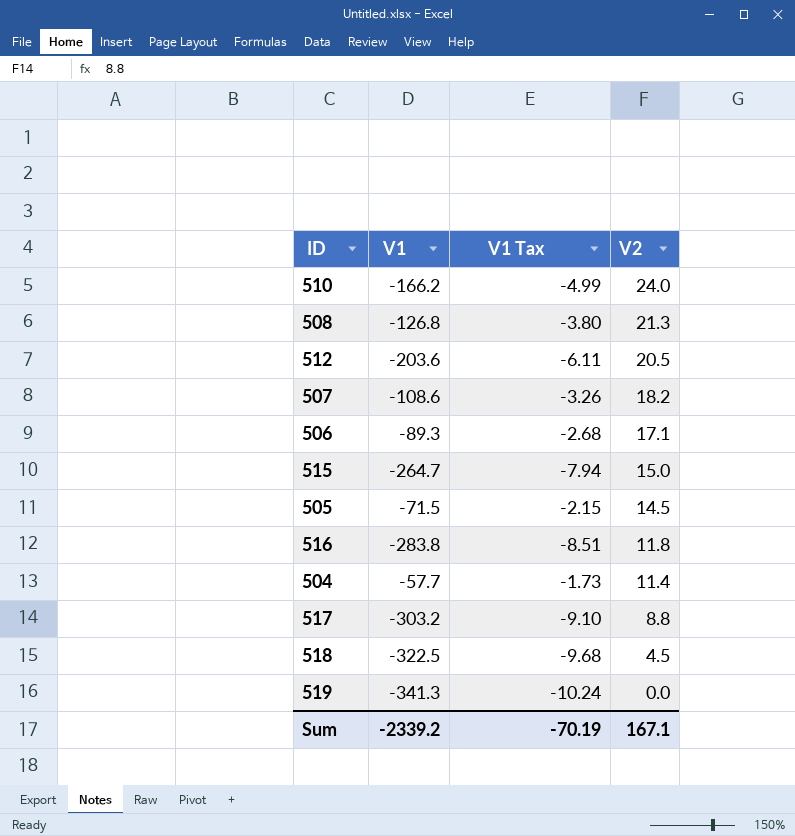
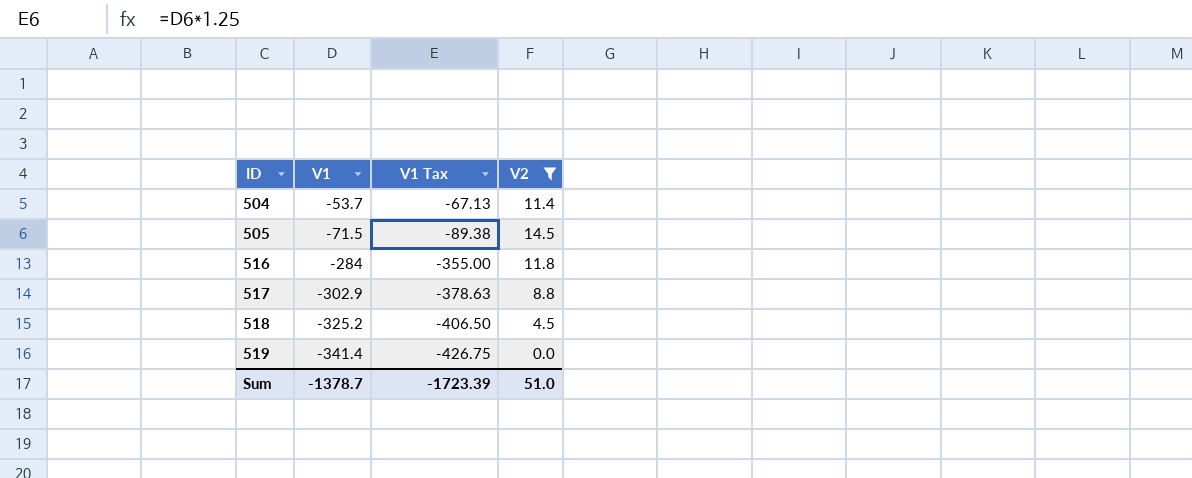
filter: none -> V2 <= 14.5
row order: V2 descending -> ID ascending
column V1 Tax | formula: [V1] * 0.03 -> [V1] * 1.25
504 | V1: -57.7 -> -53.7
516 | V1: -283.8 -> -284
517 | V1: -303.2 -> -302.9
518 | V1: -322.5 -> -325.2
519 | V1: -341.3 -> -341.4
Sum | V1: -2339.2 -> -1378.7
Sum | V1 Tax: -70.19 -> -1723.39
Sum | V2: 167.1 -> 51.0

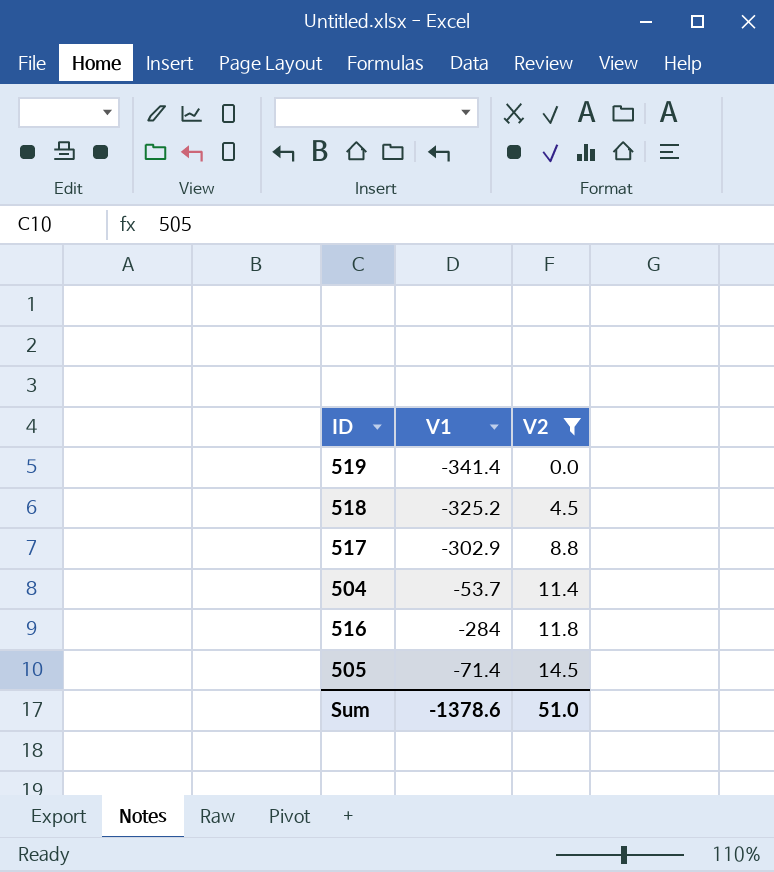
row order: ID ascending -> V2 ascending
column V1 Tax | formula: [V1] * 1.25 -> none
505 | V1: -71.5 -> -71.4
Sum | V1: -1378.7 -> -1378.6

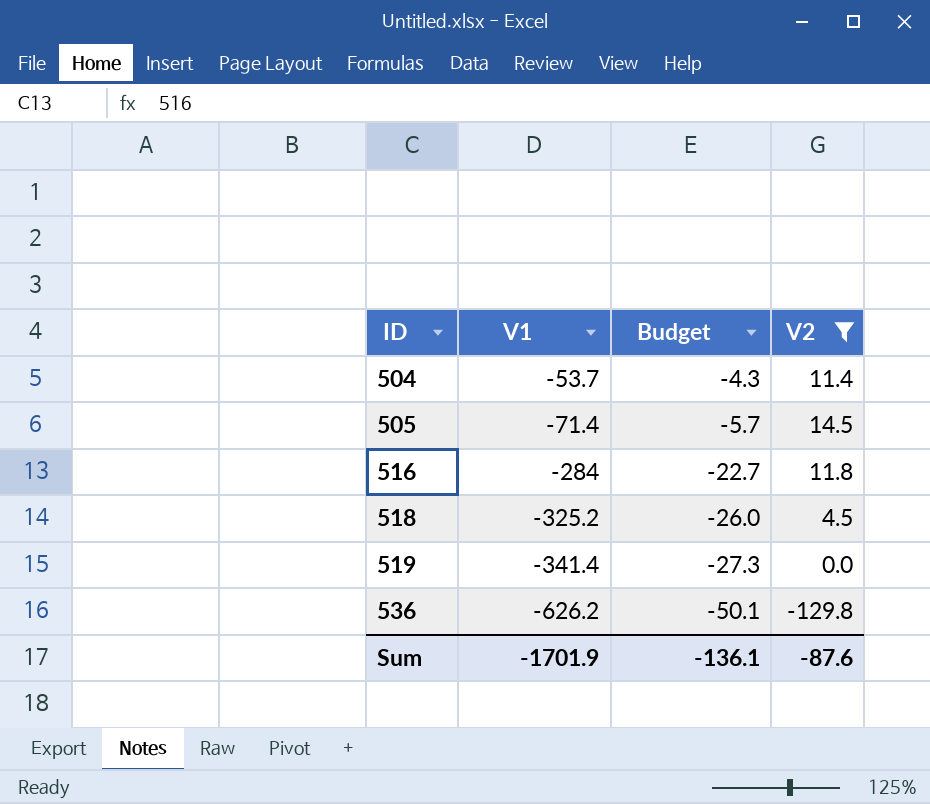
row order: V2 ascending -> ID ascending
column Budget | formula: none -> [V1] * 0.08
row 517: -302.9 | 8.8 -> none
row 536: none -> -626.2 | -50.1 | -129.8
Sum | V1: -1378.6 -> -1701.9
Sum | V2: 51.0 -> -87.6

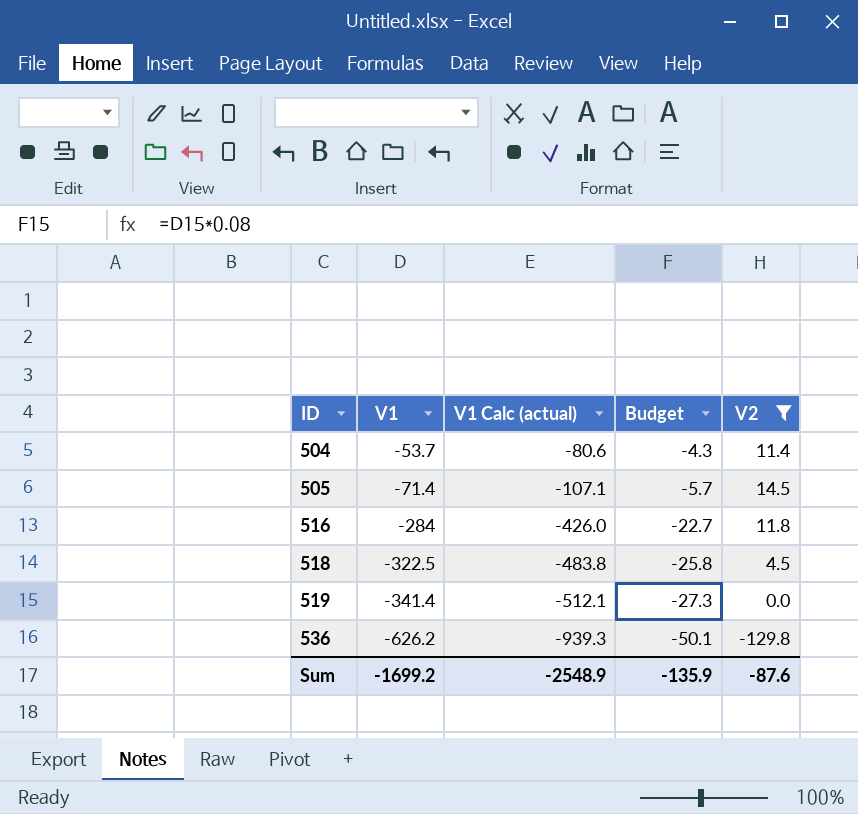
column V1 Calc (actual) | formula: none -> [V1] * 1.5
518 | V1: -325.2 -> -322.5
518 | Budget: -26.0 -> -25.8
Sum | V1: -1701.9 -> -1699.2
Sum | Budget: -136.1 -> -135.9

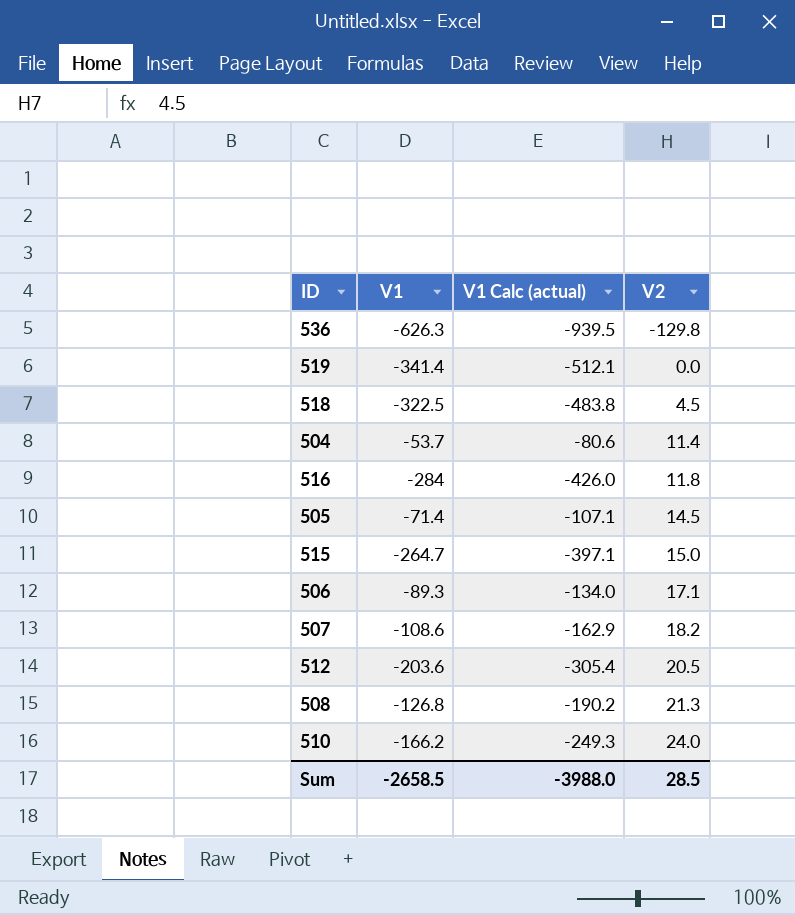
filter: V2 <= 14.5 -> none
row order: ID ascending -> V2 ascending
column Budget | formula: [V1] * 0.08 -> none
536 | V1: -626.2 -> -626.3
536 | V1 Calc (actual): -939.3 -> -939.5
Sum | V1: -1699.2 -> -2658.5
Sum | V1 Calc (actual): -2548.9 -> -3988.0
Sum | V2: -87.6 -> 28.5

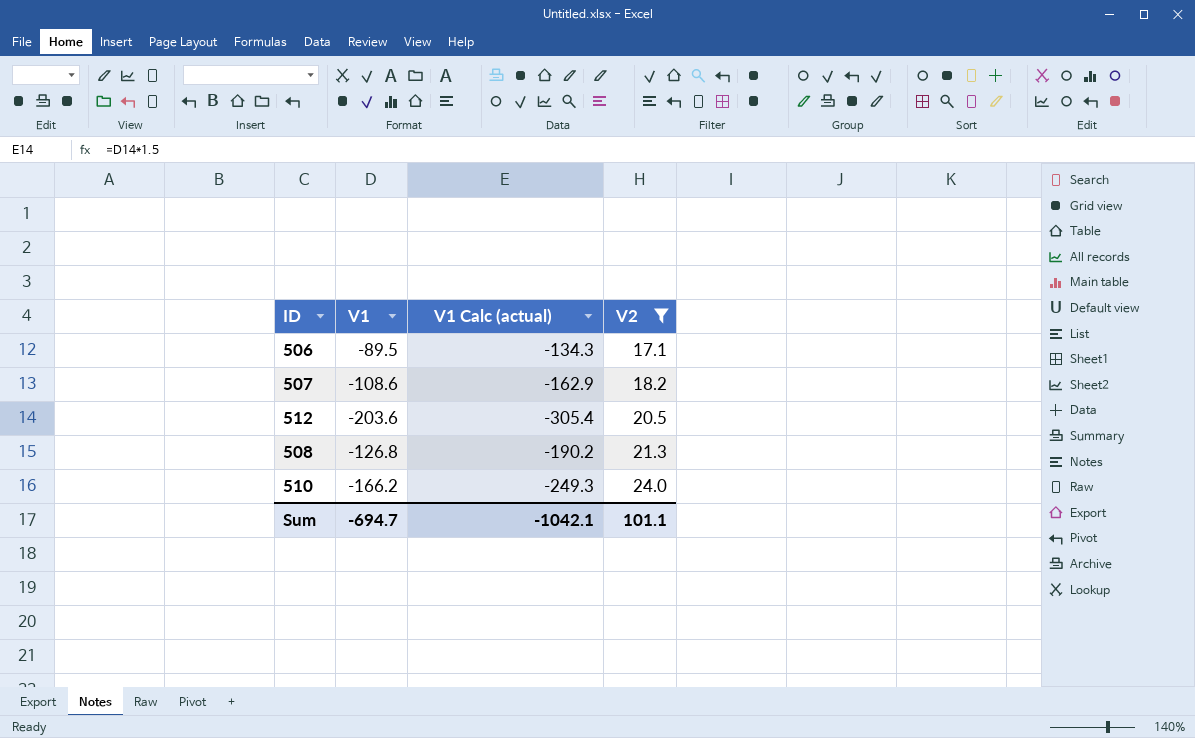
filter: none -> V2 >= 17.1
506 | V1: -89.3 -> -89.5
506 | V1 Calc (actual): -134.0 -> -134.3
Sum | V1: -2658.5 -> -694.7
Sum | V1 Calc (actual): -3988.0 -> -1042.1
Sum | V2: 28.5 -> 101.1

